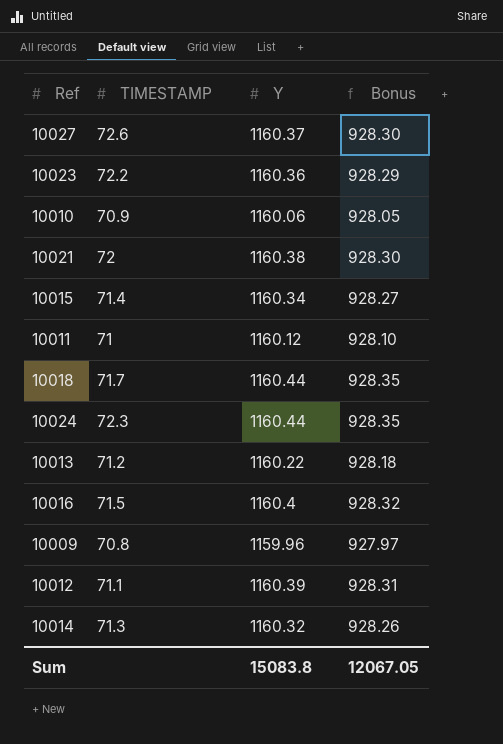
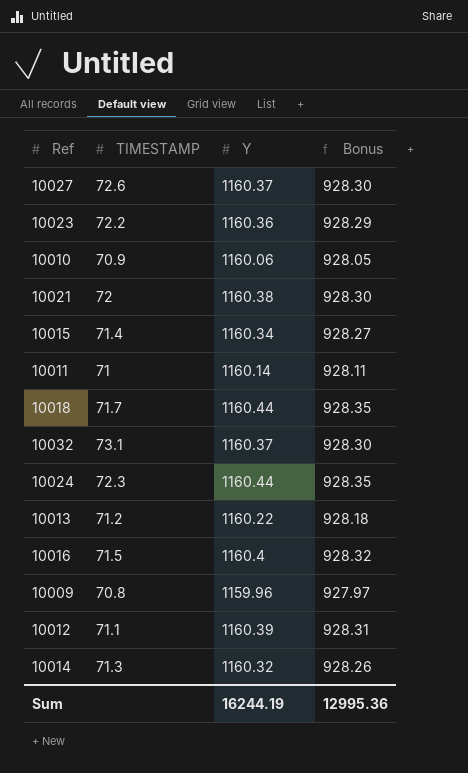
10011 | Y: 1160.12 -> 1160.14
10011 | Bonus: 928.10 -> 928.11
row 10032: none -> 73.1 | 1160.37 | 928.30
Sum | Y: 15083.8 -> 16244.19
Sum | Bonus: 12067.05 -> 12995.36

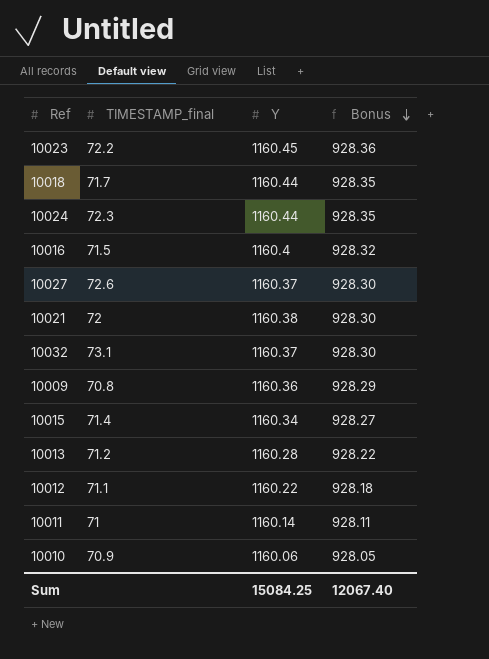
row order: none -> Bonus descending
column name: TIMESTAMP -> TIMESTAMP_final
row 10014: 71.3 | 1160.32 | 928.26 -> none
10023 | Y: 1160.36 -> 1160.45
10023 | Bonus: 928.29 -> 928.36
10009 | Y: 1159.96 -> 1160.36
10009 | Bonus: 927.97 -> 928.29
10013 | Y: 1160.22 -> 1160.28
10013 | Bonus: 928.18 -> 928.22
10012 | Y: 1160.39 -> 1160.22
10012 | Bonus: 928.31 -> 928.18
Sum | Y: 16244.19 -> 15084.25
Sum | Bonus: 12995.36 -> 12067.40

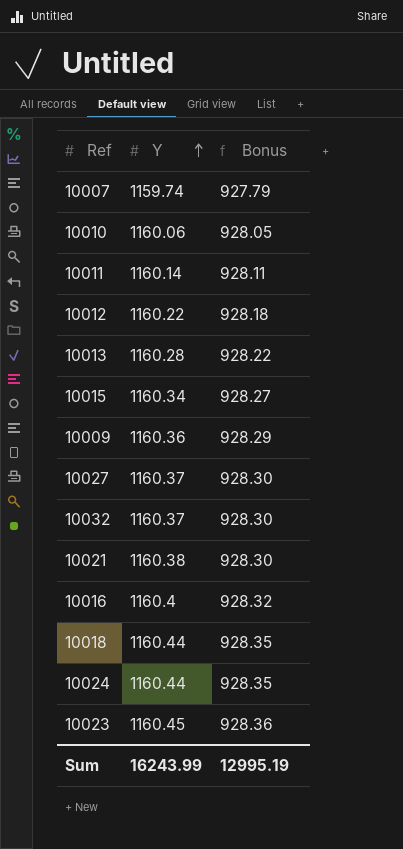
row order: Bonus descending -> Y ascending
column TIMESTAMP_final | position: 2 -> none
row 10007: none -> 1159.74 | 927.79
Sum | Y: 15084.25 -> 16243.99
Sum | Bonus: 12067.40 -> 12995.19

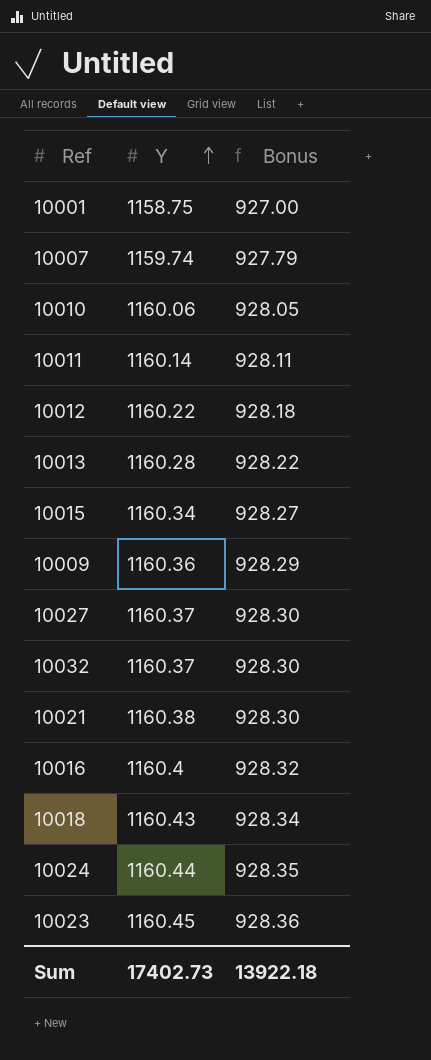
row 10001: none -> 1158.75 | 927.00
10018 | Y: 1160.44 -> 1160.43
10018 | Bonus: 928.35 -> 928.34
Sum | Y: 16243.99 -> 17402.73
Sum | Bonus: 12995.19 -> 13922.18

